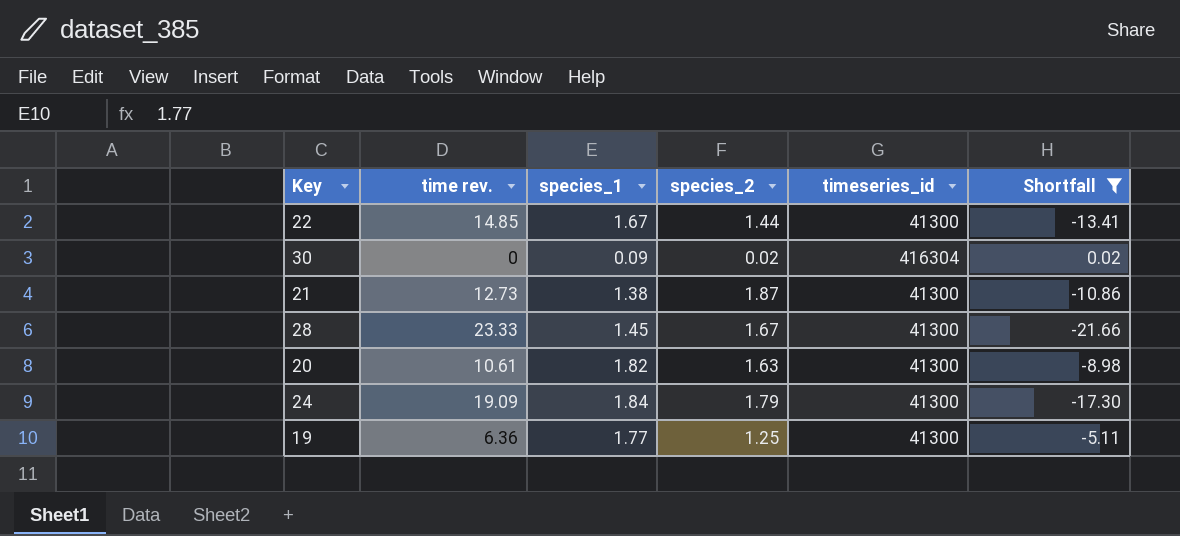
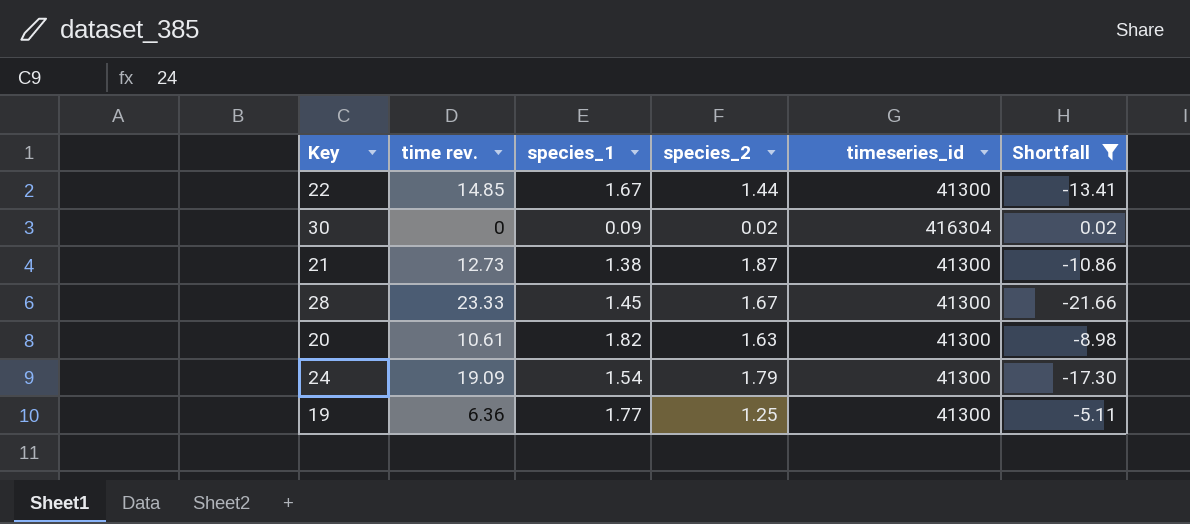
24 | species_1: 1.84 -> 1.54

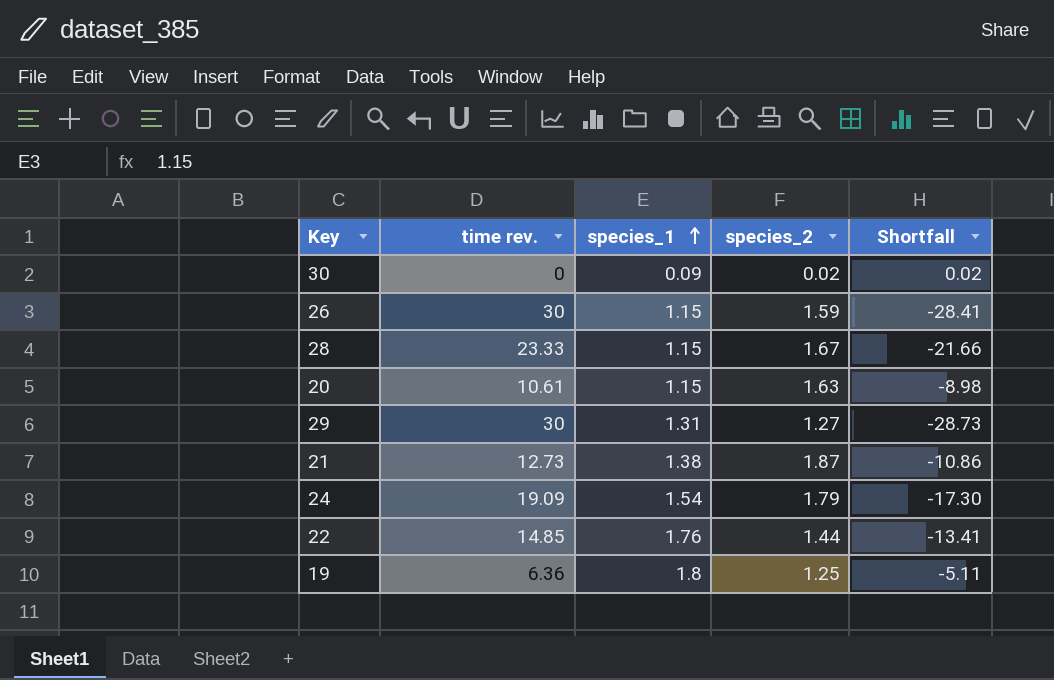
filter: Shortfall >= -21.66 -> none
row order: none -> species_1 ascending
column timeseries_id | position: 5 -> none
28 | species_1: 1.45 -> 1.15
20 | species_1: 1.82 -> 1.15
22 | species_1: 1.67 -> 1.76
19 | species_1: 1.77 -> 1.8

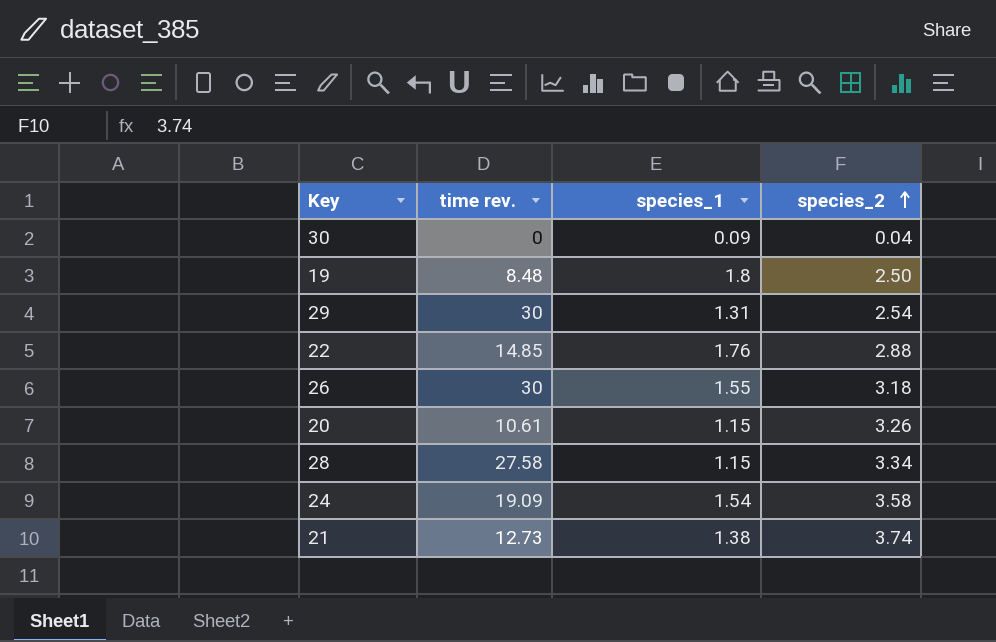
row order: species_1 ascending -> species_2 ascending
column Shortfall | formula: [species_2] - [time rev.] -> none
30 | species_2: 0.02 -> 0.04
19 | time rev.: 6.36 -> 8.48
19 | species_2: 1.25 -> 2.50
29 | species_2: 1.27 -> 2.54
22 | species_2: 1.44 -> 2.88
26 | species_1: 1.15 -> 1.55
26 | species_2: 1.59 -> 3.18
20 | species_2: 1.63 -> 3.26
28 | time rev.: 23.33 -> 27.58
28 | species_2: 1.67 -> 3.34
24 | species_2: 1.79 -> 3.58
21 | species_2: 1.87 -> 3.74

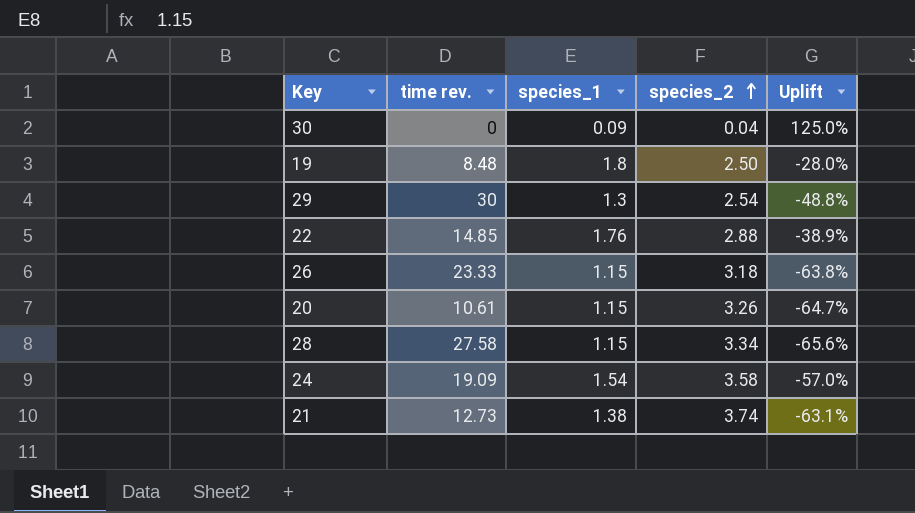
column Uplift | formula: none -> ([species_1] - [species_2]) / [species_2]
29 | species_1: 1.31 -> 1.3
26 | time rev.: 30 -> 23.33
26 | species_1: 1.55 -> 1.15

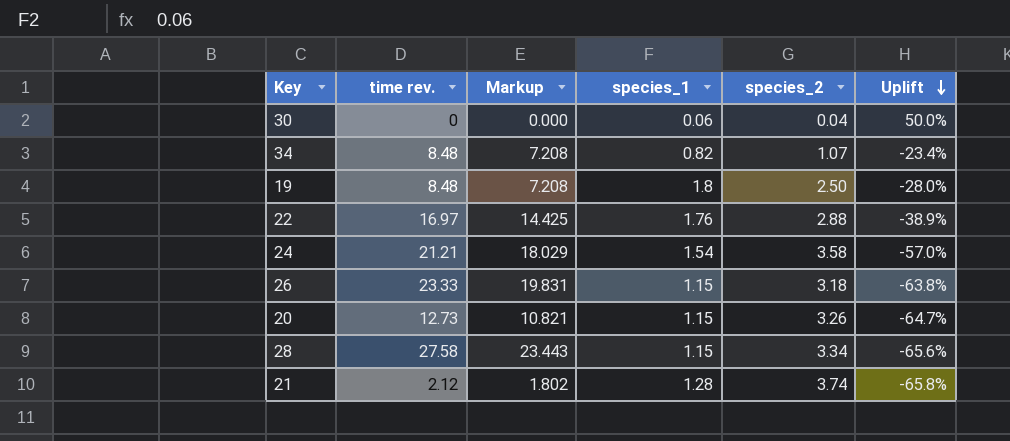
row order: species_2 ascending -> Uplift descending
column Markup | formula: none -> [time rev.] * 0.85
row 29: 30 | 1.3 | 2.54 | -48.8% -> none
30 | species_1: 0.09 -> 0.06
30 | Uplift: 125.0% -> 50.0%
row 34: none -> 8.48 | 7.208 | 0.82 | 1.07 | -23.4%
22 | time rev.: 14.85 -> 16.97
24 | time rev.: 19.09 -> 21.21
20 | time rev.: 10.61 -> 12.73
21 | time rev.: 12.73 -> 2.12
21 | species_1: 1.38 -> 1.28
21 | Uplift: -63.1% -> -65.8%

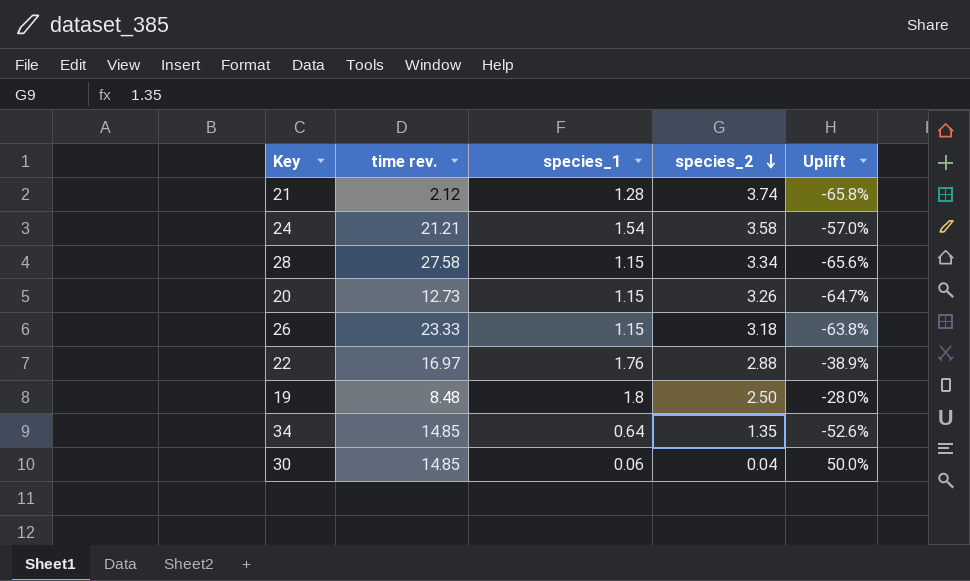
row order: Uplift descending -> species_2 descending
column Markup | formula: [time rev.] * 0.85 -> none
34 | time rev.: 8.48 -> 14.85
34 | species_1: 0.82 -> 0.64
34 | species_2: 1.07 -> 1.35
34 | Uplift: -23.4% -> -52.6%
30 | time rev.: 0 -> 14.85

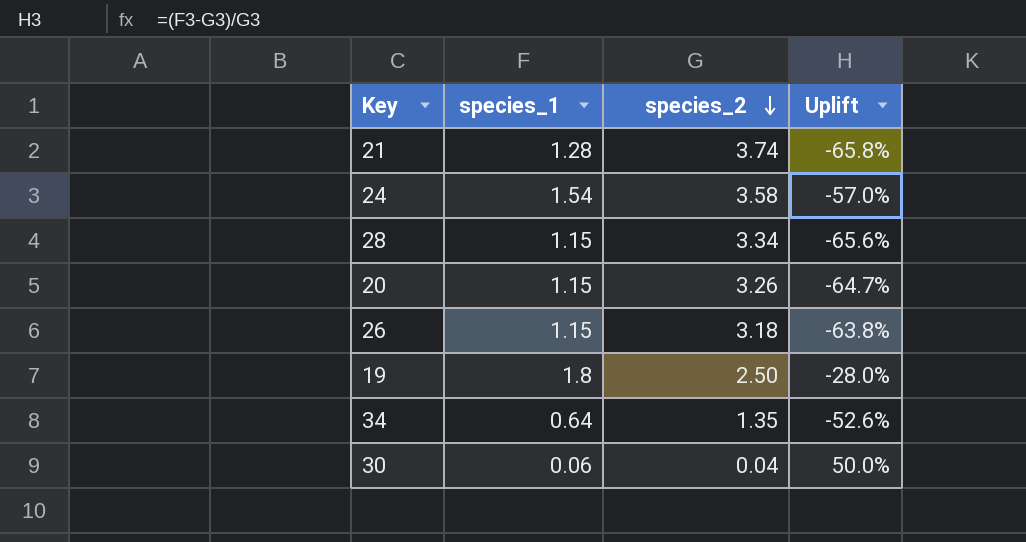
column time rev. | position: 2 -> none
row 22: 16.97 | 1.76 | 2.88 | -38.9% -> none

